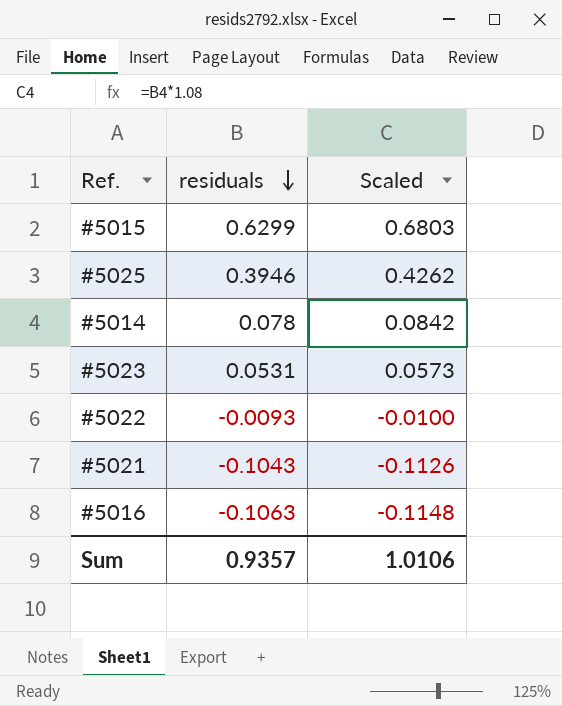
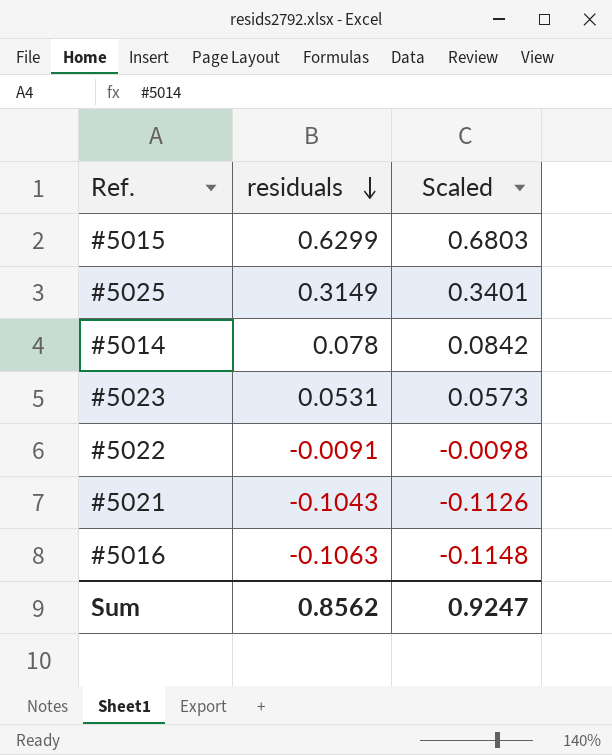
#5025 | residuals: 0.3946 -> 0.3149
#5025 | Scaled: 0.4262 -> 0.3401
#5022 | residuals: -0.0093 -> -0.0091
#5022 | Scaled: -0.0100 -> -0.0098
Sum | residuals: 0.9357 -> 0.8562
Sum | Scaled: 1.0106 -> 0.9247

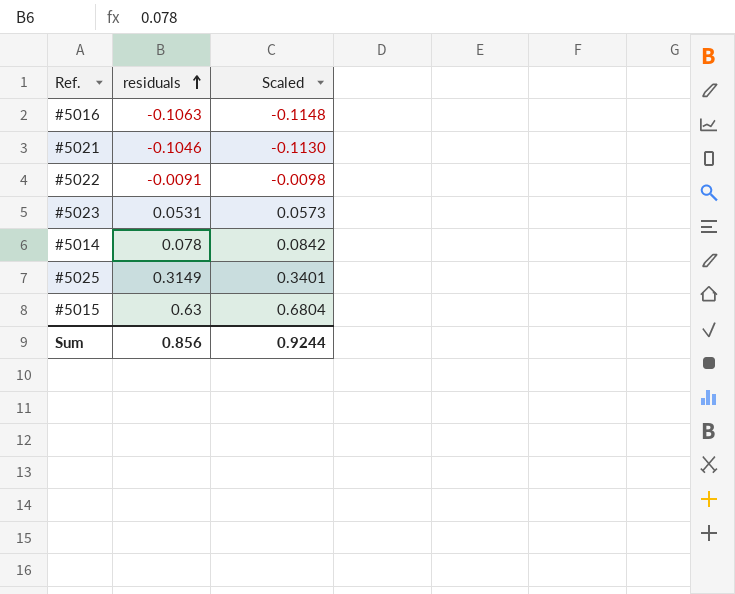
row order: residuals descending -> residuals ascending
#5021 | residuals: -0.1043 -> -0.1046
#5021 | Scaled: -0.1126 -> -0.1130
#5015 | residuals: 0.6299 -> 0.63
#5015 | Scaled: 0.6803 -> 0.6804
Sum | residuals: 0.8562 -> 0.856
Sum | Scaled: 0.9247 -> 0.9244

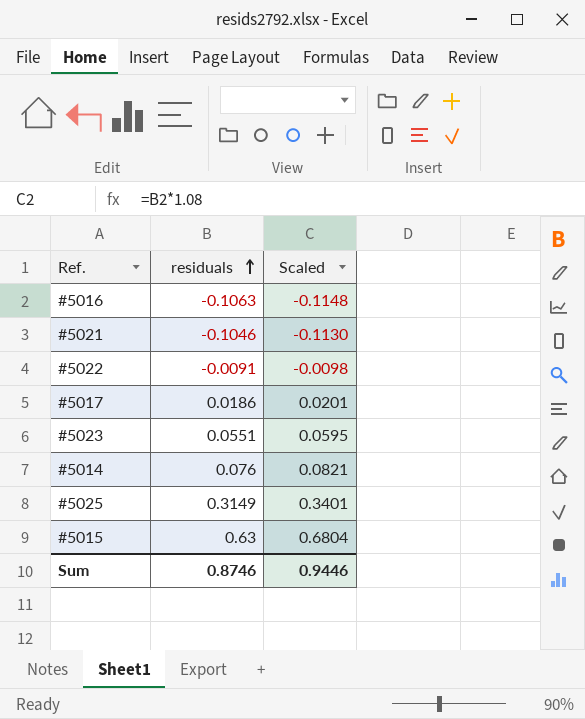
row #5017: none -> 0.0186 | 0.0201
#5023 | residuals: 0.0531 -> 0.0551
#5023 | Scaled: 0.0573 -> 0.0595
#5014 | residuals: 0.078 -> 0.076
#5014 | Scaled: 0.0842 -> 0.0821
Sum | residuals: 0.856 -> 0.8746
Sum | Scaled: 0.9244 -> 0.9446

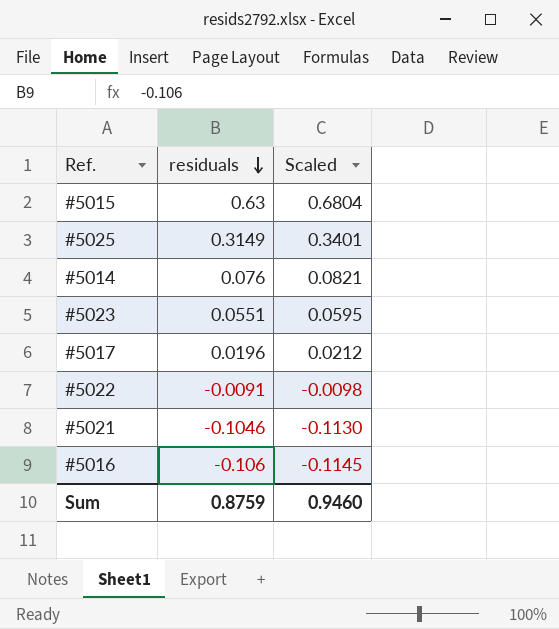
row order: residuals ascending -> residuals descending
#5017 | residuals: 0.0186 -> 0.0196
#5017 | Scaled: 0.0201 -> 0.0212
#5016 | residuals: -0.1063 -> -0.106
#5016 | Scaled: -0.1148 -> -0.1145
Sum | residuals: 0.8746 -> 0.8759
Sum | Scaled: 0.9446 -> 0.9460

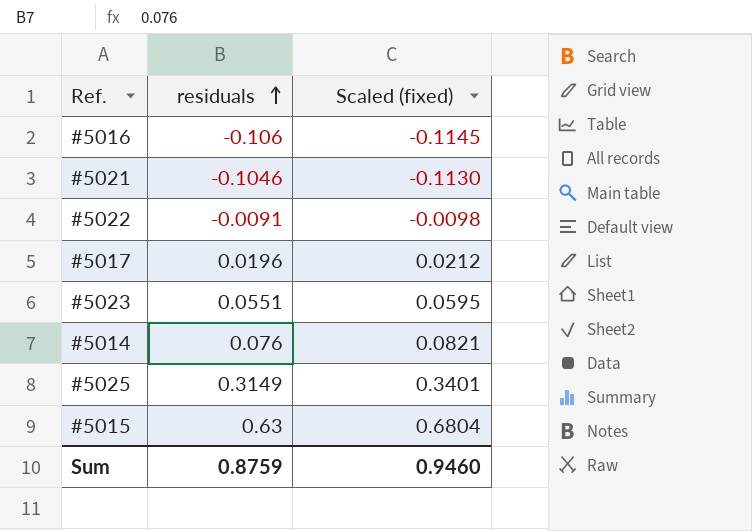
row order: residuals descending -> residuals ascending
column name: Scaled -> Scaled (fixed)

